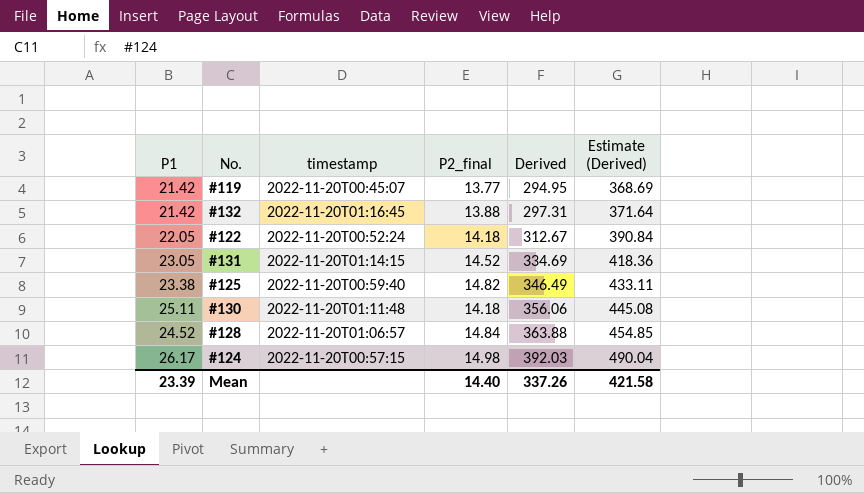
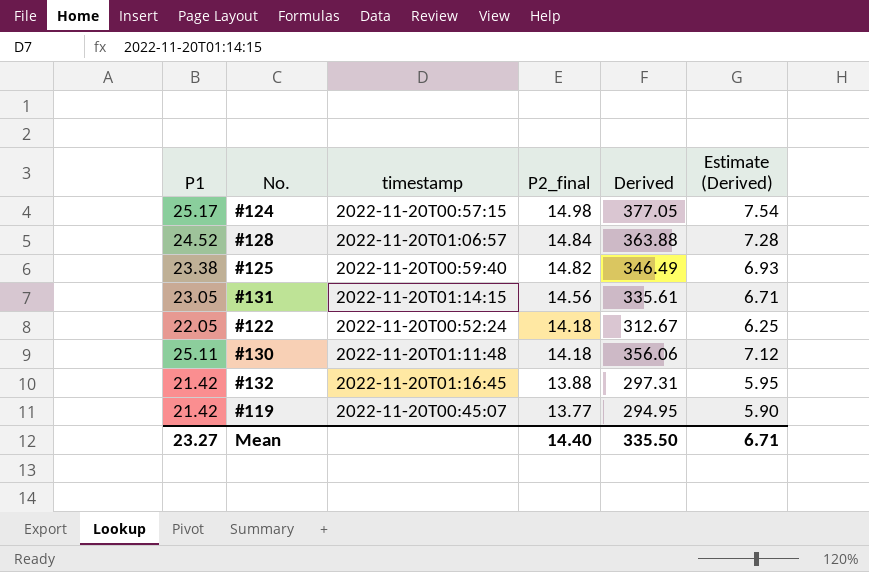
row order: Derived ascending -> P2_final descending
column Estimate (Derived) | formula: [Derived] * 1.25 -> [Derived] * 0.02
#124 | P1: 26.17 -> 25.17
#124 | Derived: 392.03 -> 377.05
#131 | P2_final: 14.52 -> 14.56
#131 | Derived: 334.69 -> 335.61
Mean | P1: 23.39 -> 23.27
Mean | Derived: 337.26 -> 335.50
Mean | Estimate (Derived): 421.58 -> 6.71

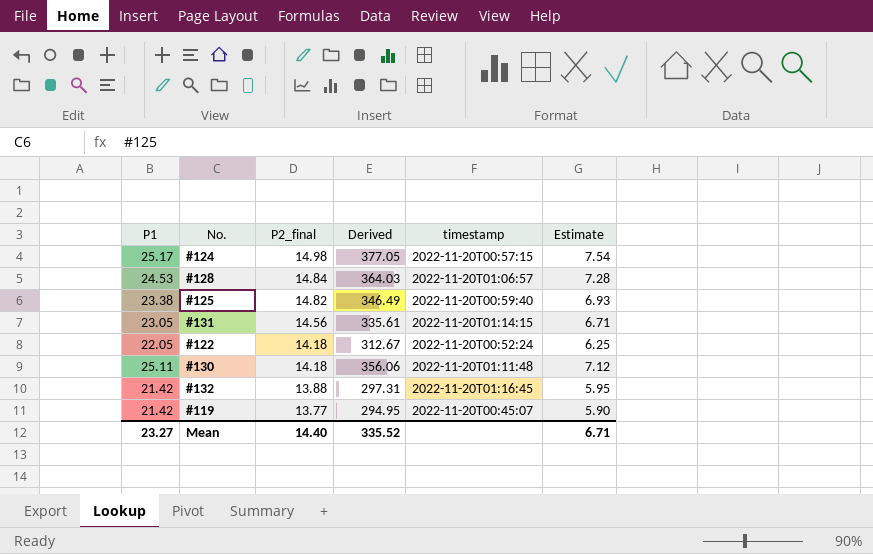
column timestamp | position: 3 -> 5
column name: Estimate (Derived) -> Estimate
#128 | P1: 24.52 -> 24.53
#128 | Derived: 363.88 -> 364.03
Mean | Derived: 335.50 -> 335.52

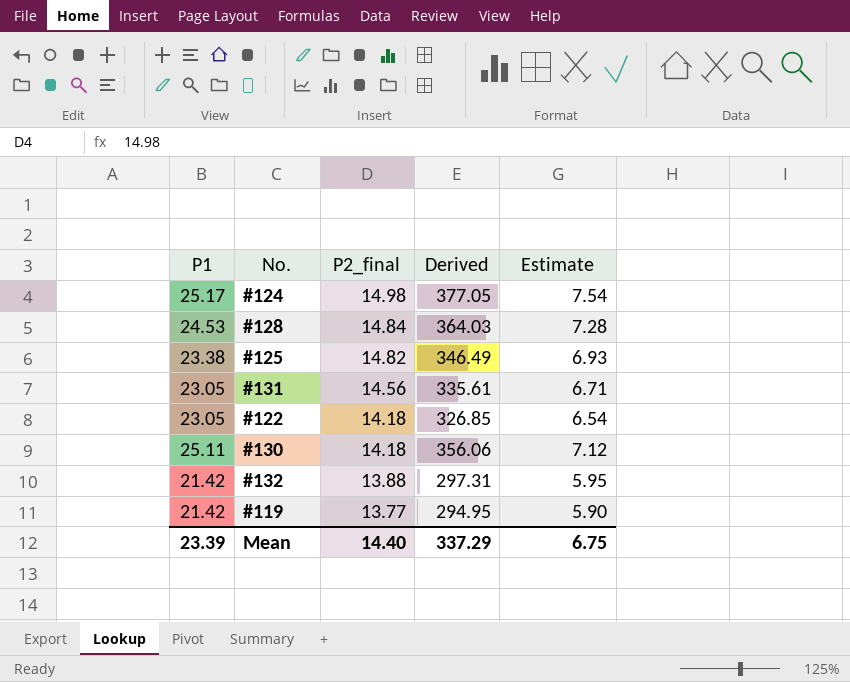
column timestamp | position: 5 -> none
#122 | P1: 22.05 -> 23.05
#122 | Derived: 312.67 -> 326.85
#122 | Estimate: 6.25 -> 6.54
Mean | P1: 23.27 -> 23.39
Mean | Derived: 335.52 -> 337.29
Mean | Estimate: 6.71 -> 6.75

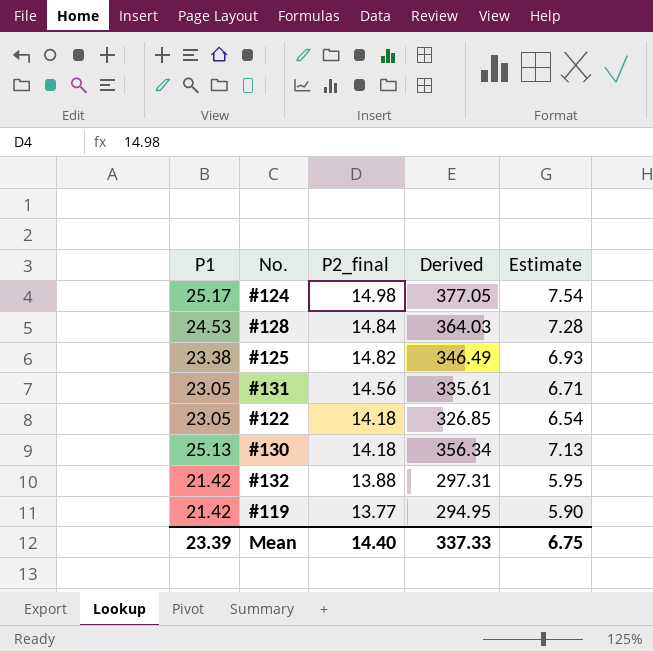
#130 | P1: 25.11 -> 25.13
#130 | Derived: 356.06 -> 356.34
#130 | Estimate: 7.12 -> 7.13
Mean | Derived: 337.29 -> 337.33

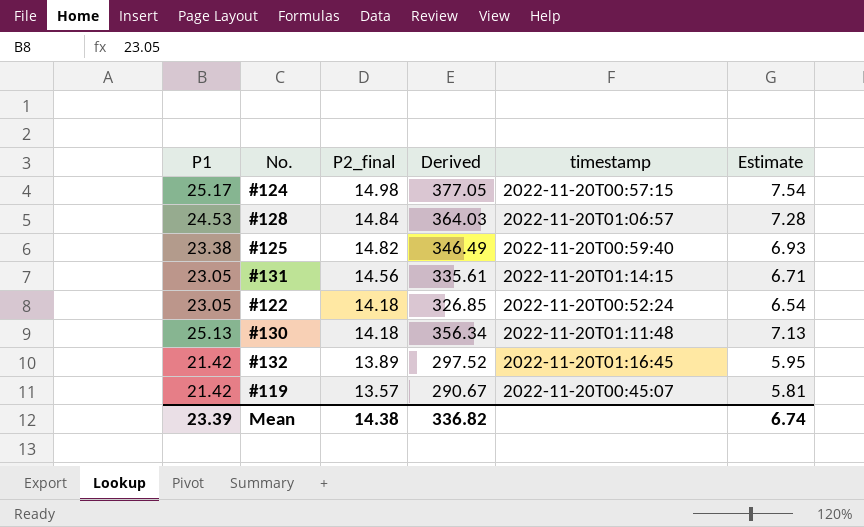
column timestamp | position: none -> 5
#132 | P2_final: 13.88 -> 13.89
#132 | Derived: 297.31 -> 297.52
#119 | P2_final: 13.77 -> 13.57
#119 | Derived: 294.95 -> 290.67
#119 | Estimate: 5.90 -> 5.81
Mean | P2_final: 14.40 -> 14.38
Mean | Derived: 337.33 -> 336.82
Mean | Estimate: 6.75 -> 6.74

